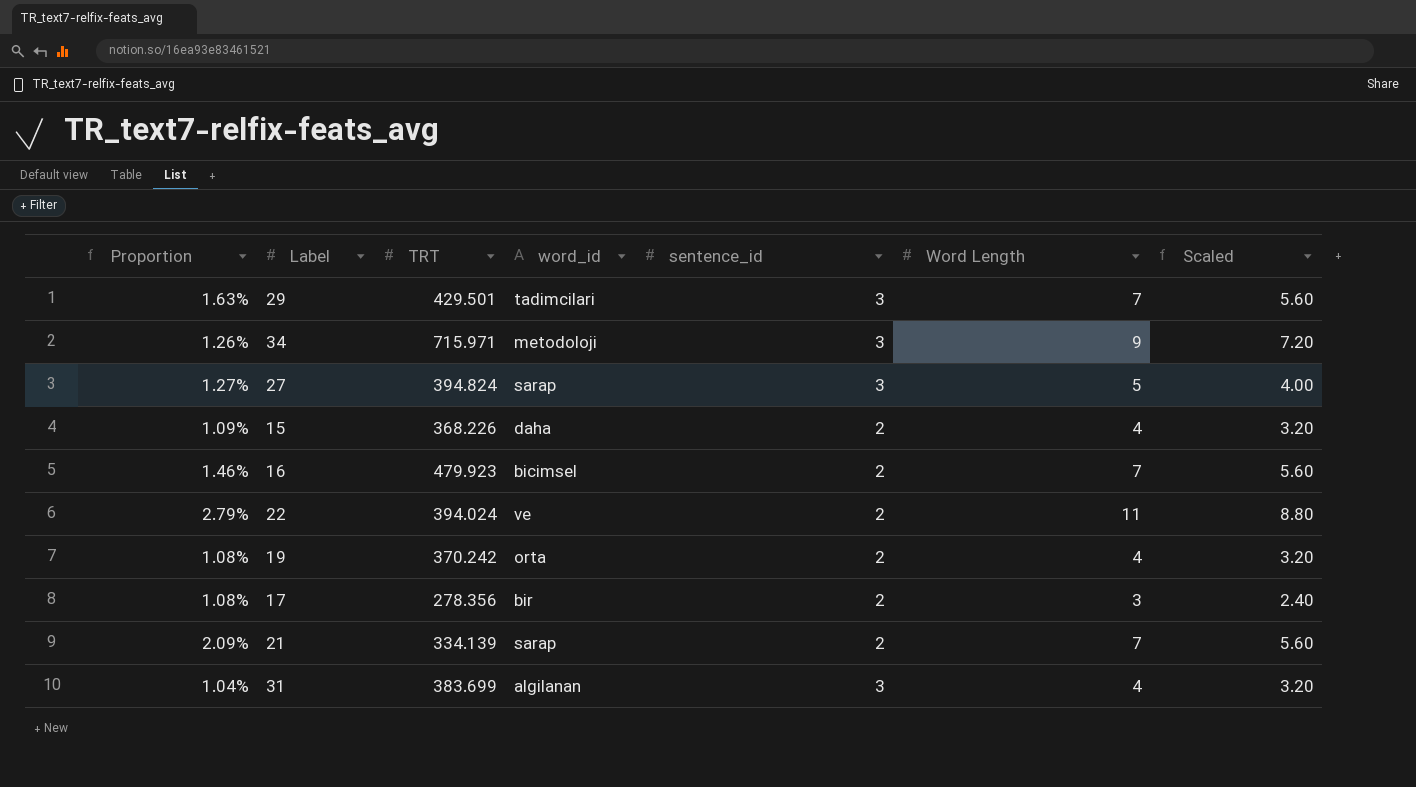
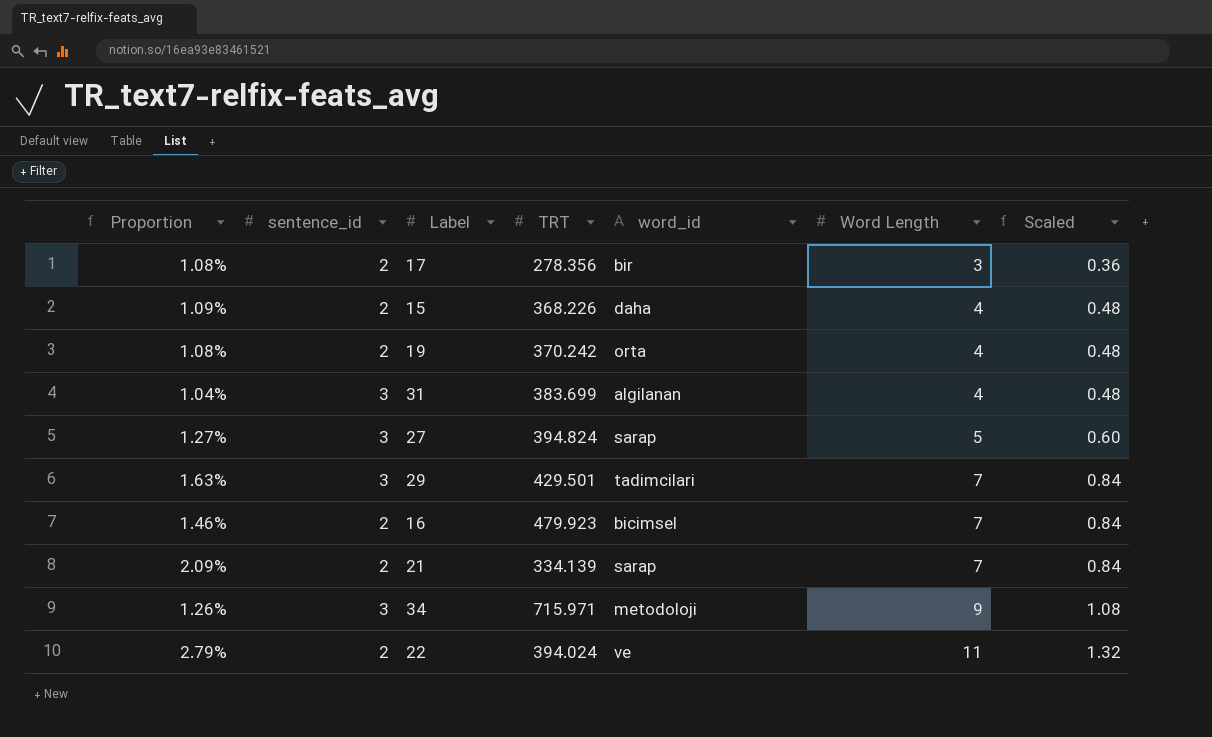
row order: none -> Word Length ascending
column sentence_id | position: 5 -> 2
column Scaled | formula: [Word Length] * 0.8 -> [Word Length] * 0.12

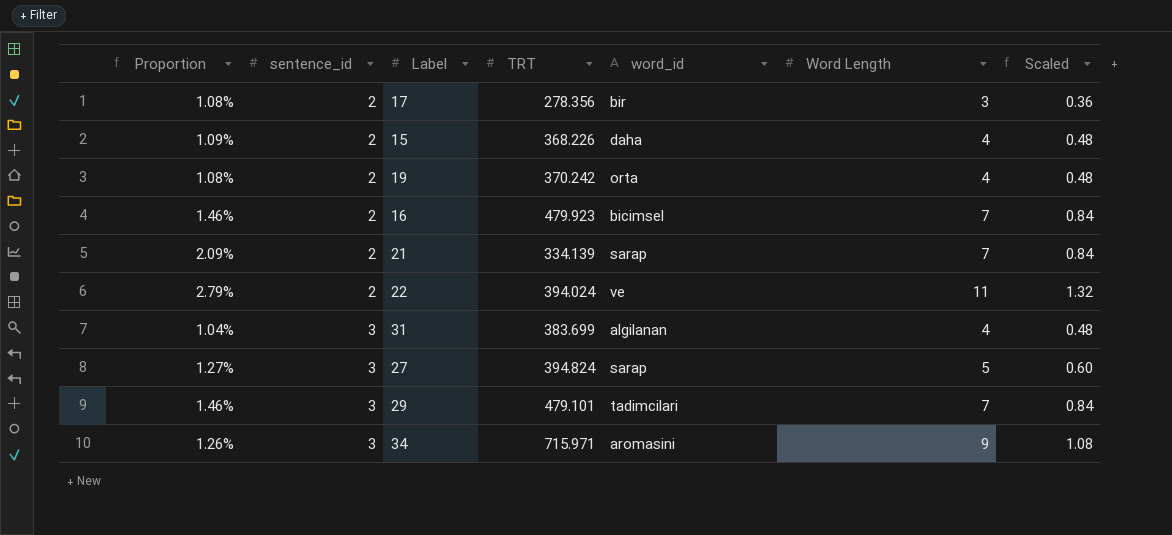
row order: Word Length ascending -> sentence_id ascending
29 | Proportion: 1.63% -> 1.46%
29 | TRT: 429.501 -> 479.101
34 | word_id: metodoloji -> aromasini

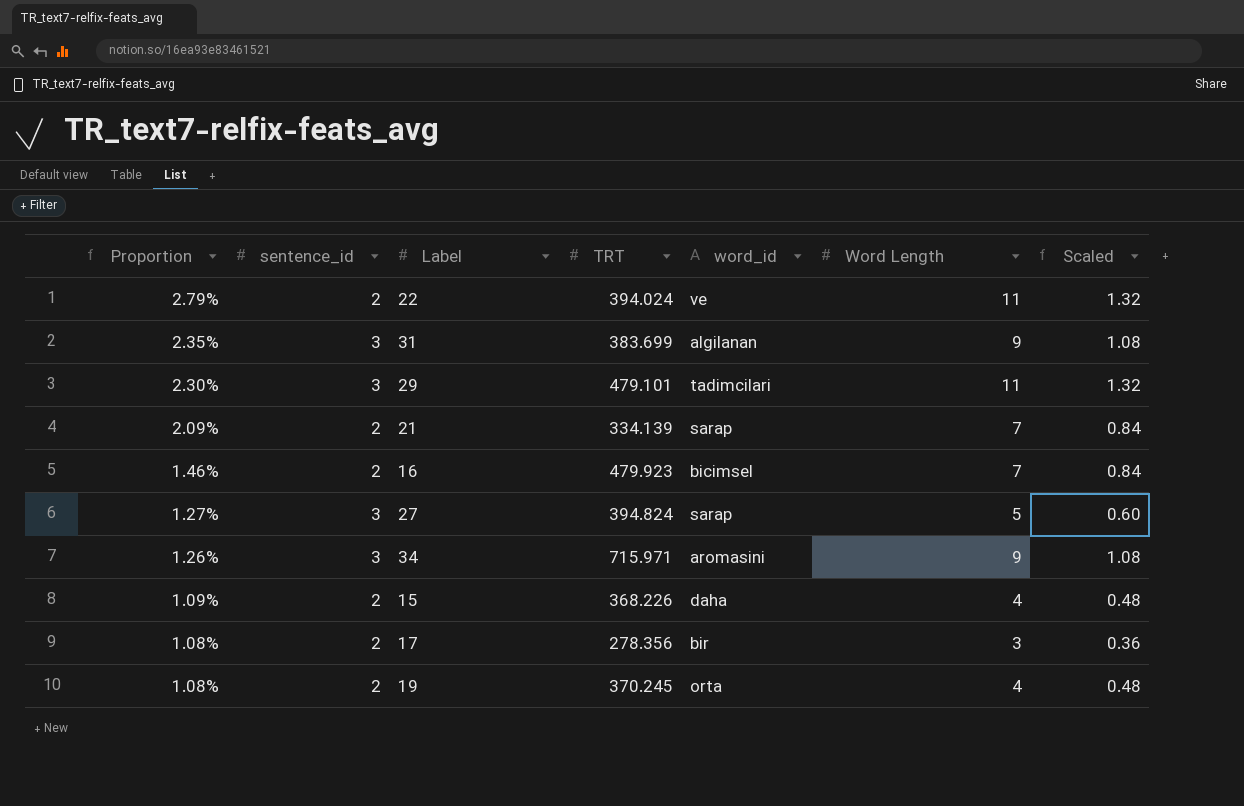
row order: sentence_id ascending -> Proportion descending
31 | Proportion: 1.04% -> 2.35%
31 | Word Length: 4 -> 9
31 | Scaled: 0.48 -> 1.08
29 | Proportion: 1.46% -> 2.30%
29 | Word Length: 7 -> 11
29 | Scaled: 0.84 -> 1.32
19 | TRT: 370.242 -> 370.245

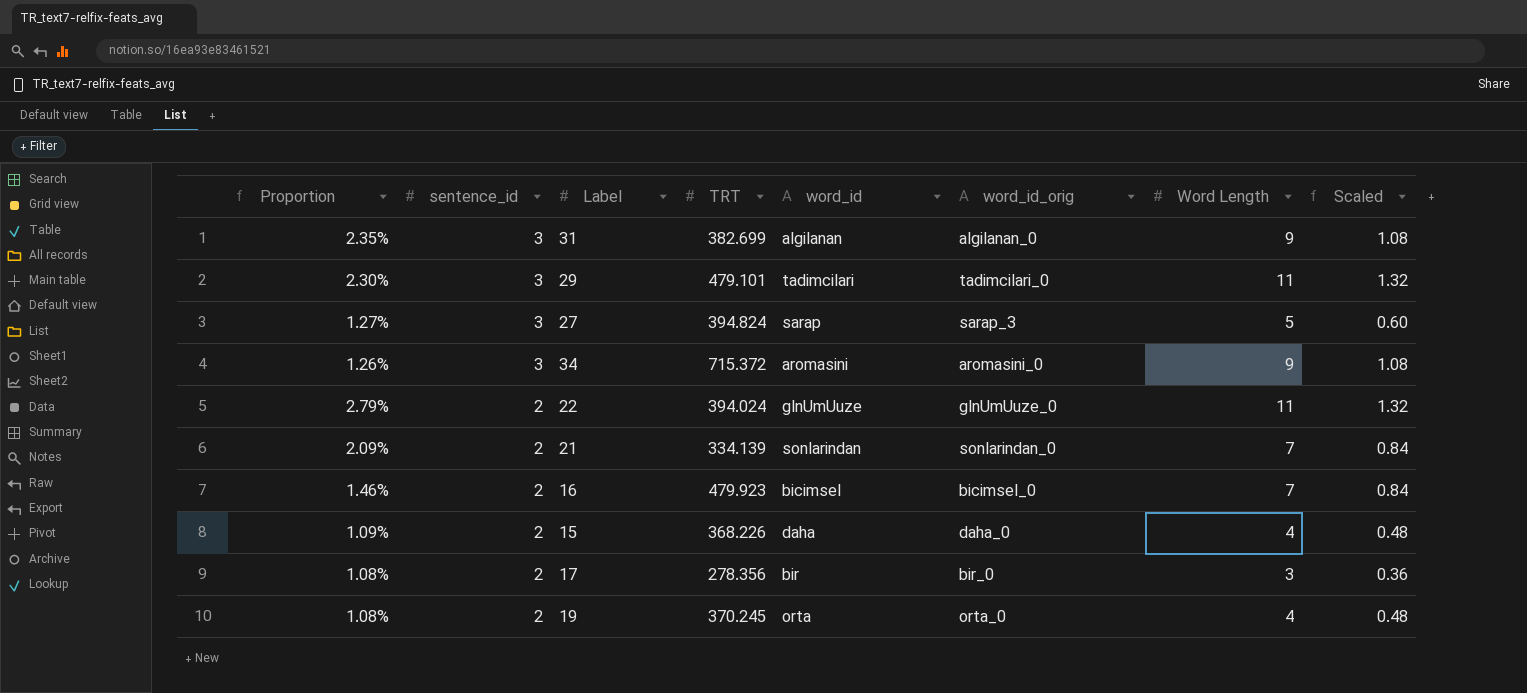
row order: Proportion descending -> sentence_id descending
column word_id_orig | position: none -> 6
31 | TRT: 383.699 -> 382.699
34 | TRT: 715.971 -> 715.372
22 | word_id: ve -> glnUmUuze
21 | word_id: sarap -> sonlarindan

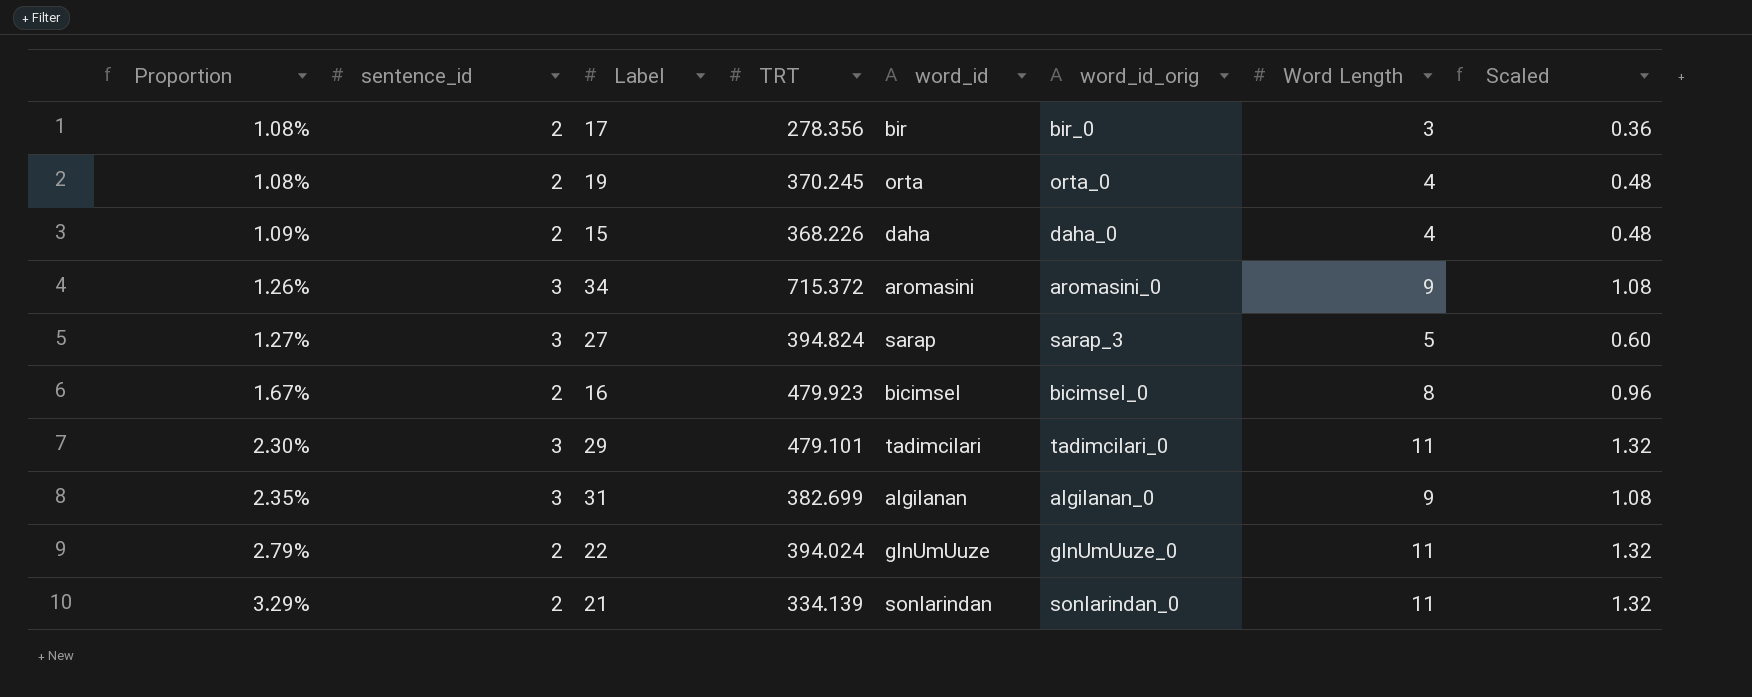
row order: sentence_id descending -> Proportion ascending
16 | Proportion: 1.46% -> 1.67%
16 | Word Length: 7 -> 8
16 | Scaled: 0.84 -> 0.96
21 | Proportion: 2.09% -> 3.29%
21 | Word Length: 7 -> 11
21 | Scaled: 0.84 -> 1.32

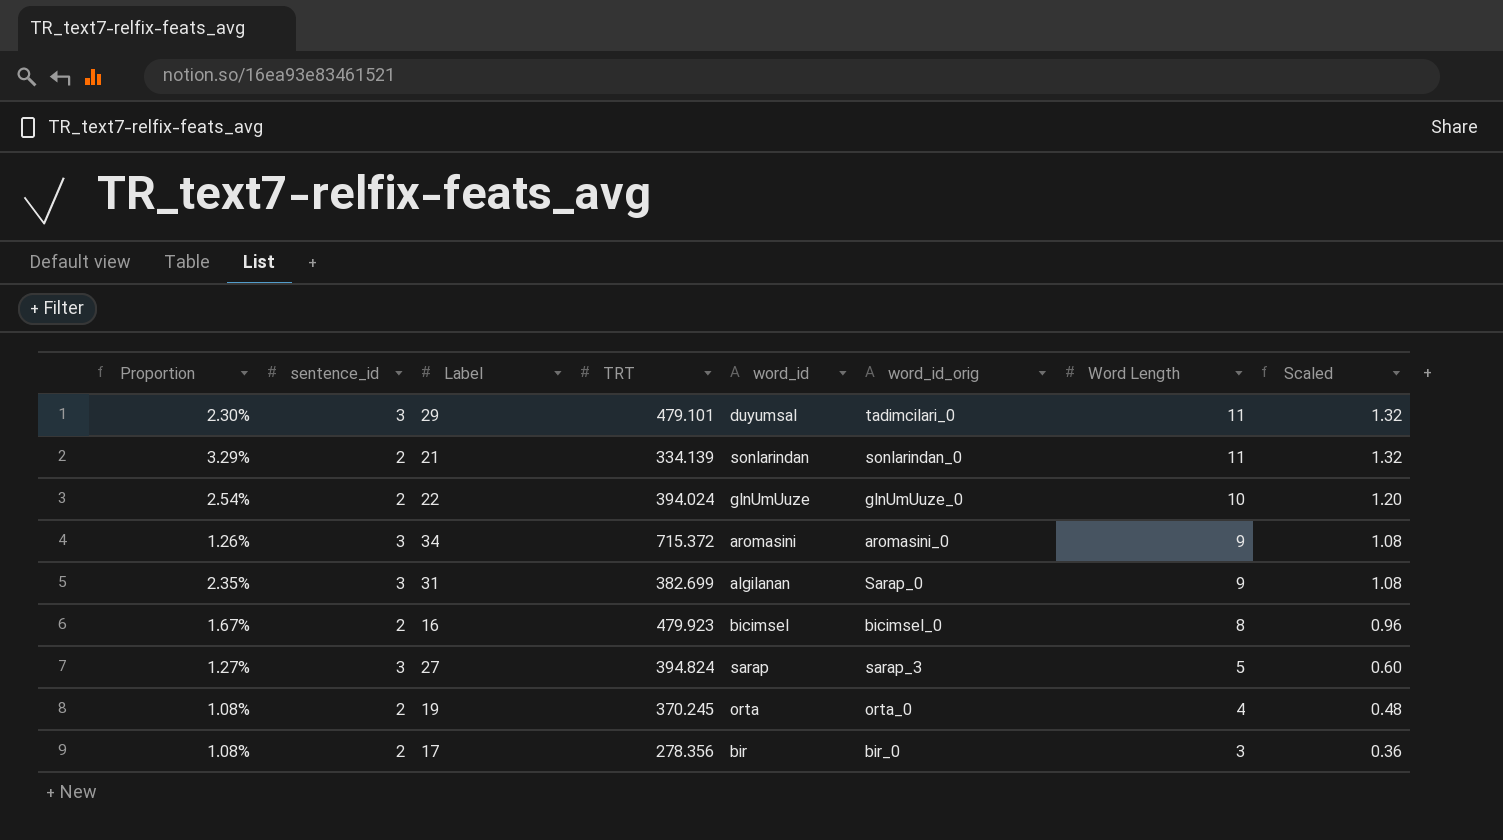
row order: Proportion ascending -> Word Length descending
row 15: 1.09% | 2 | 368.226 | daha | daha_0 | 4 | 0.48 -> none
29 | word_id: tadimcilari -> duyumsal
22 | Proportion: 2.79% -> 2.54%
22 | Word Length: 11 -> 10
22 | Scaled: 1.32 -> 1.20
31 | word_id_orig: algilanan_0 -> Sarap_0

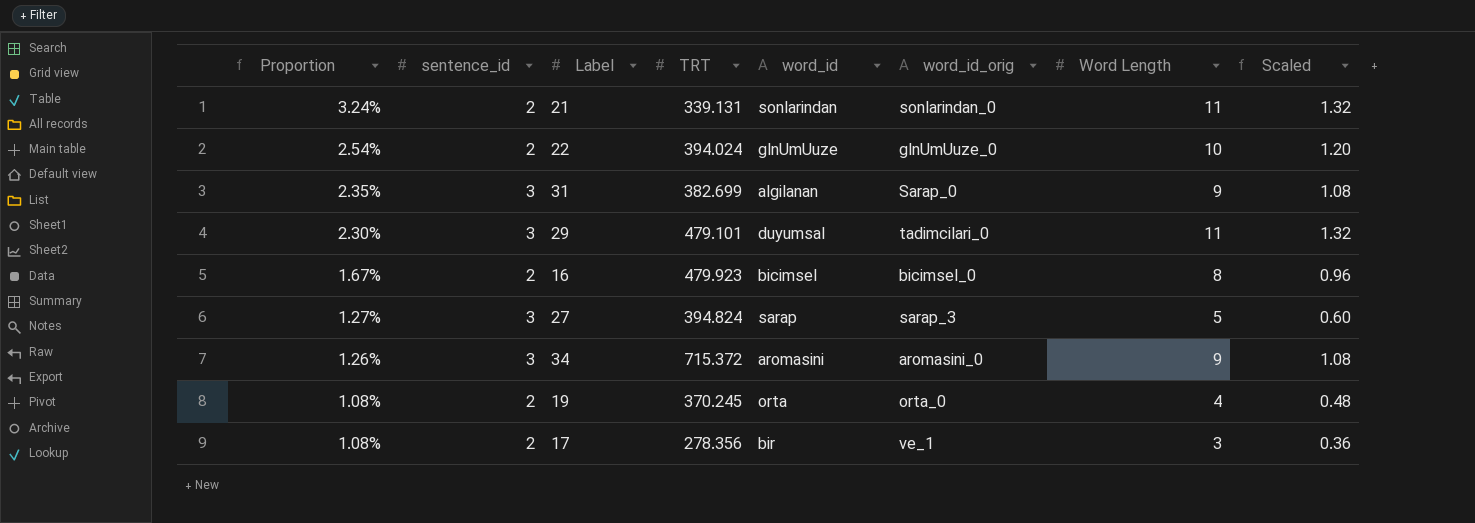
row order: Word Length descending -> Proportion descending
21 | Proportion: 3.29% -> 3.24%
21 | TRT: 334.139 -> 339.131
17 | word_id_orig: bir_0 -> ve_1

